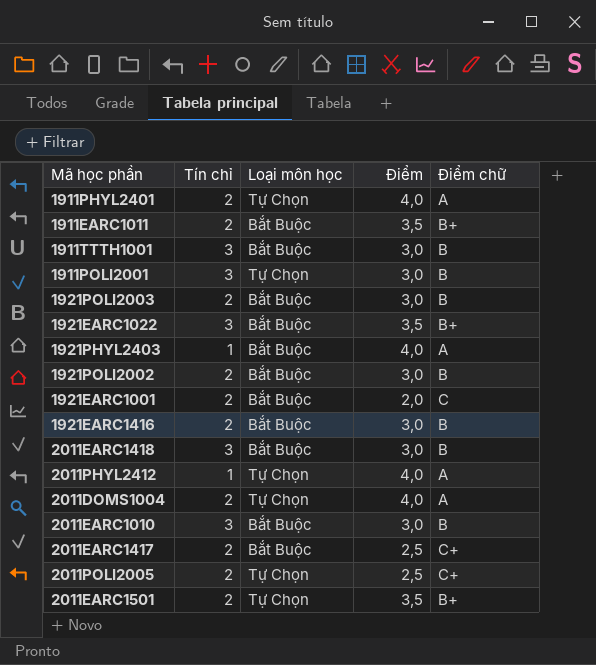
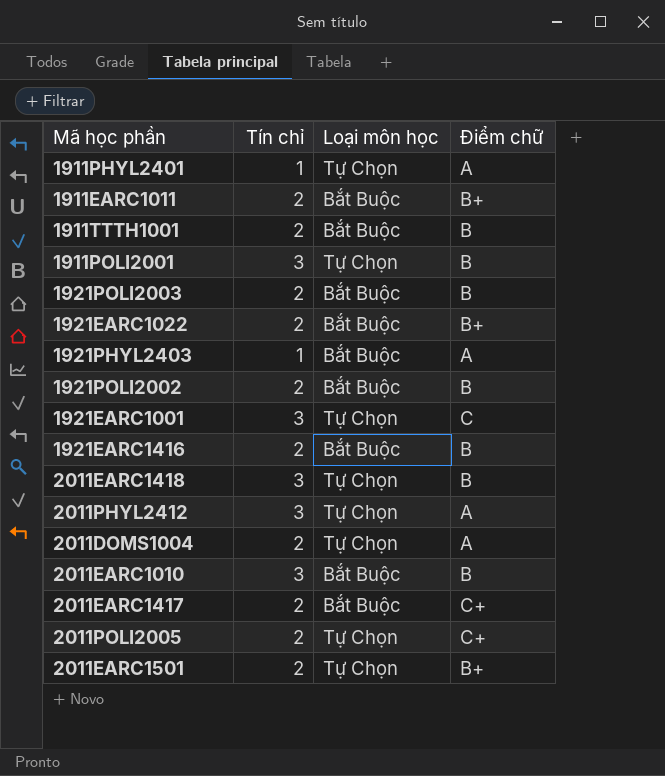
column Điểm | position: 4 -> none
1911PHYL2401 | Tín chỉ: 2 -> 1
1911TTTH1001 | Tín chỉ: 3 -> 2
1921EARC1022 | Tín chỉ: 3 -> 2
1921EARC1001 | Tín chỉ: 2 -> 3
1921EARC1001 | Loại môn học: Bắt Buộc -> Tự Chọn
2011EARC1418 | Loại môn học: Bắt Buộc -> Tự Chọn
2011PHYL2412 | Tín chỉ: 1 -> 3

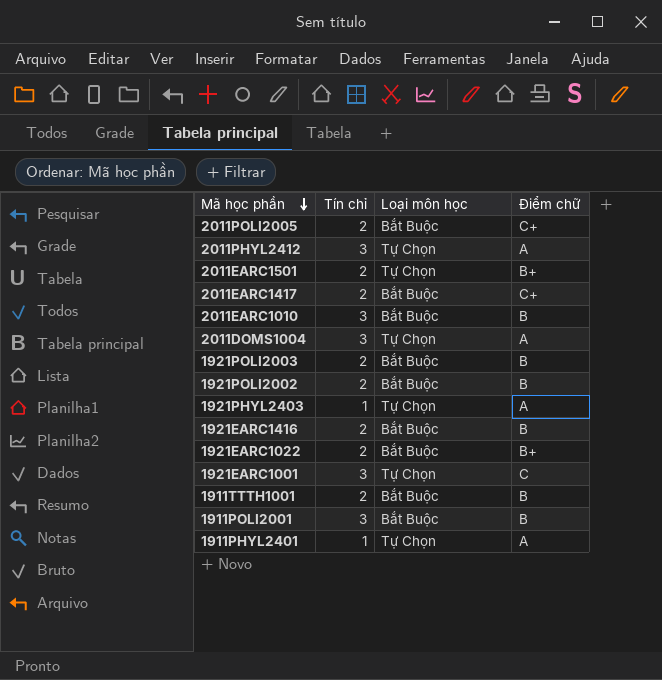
row order: none -> Mã học phần descending
row 1911EARC1011: 2 | Bắt Buộc | B+ -> none
row 2011EARC1418: 3 | Tự Chọn | B -> none
2011POLI2005 | Loại môn học: Tự Chọn -> Bắt Buộc
2011DOMS1004 | Tín chỉ: 2 -> 3
1921PHYL2403 | Loại môn học: Bắt Buộc -> Tự Chọn
1911POLI2001 | Loại môn học: Tự Chọn -> Bắt Buộc

